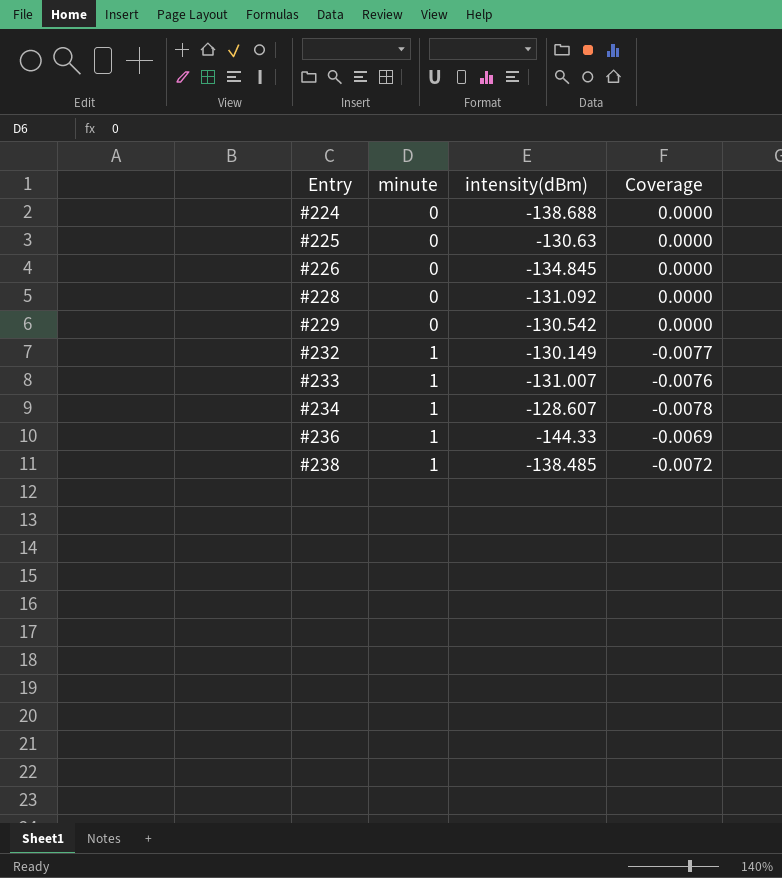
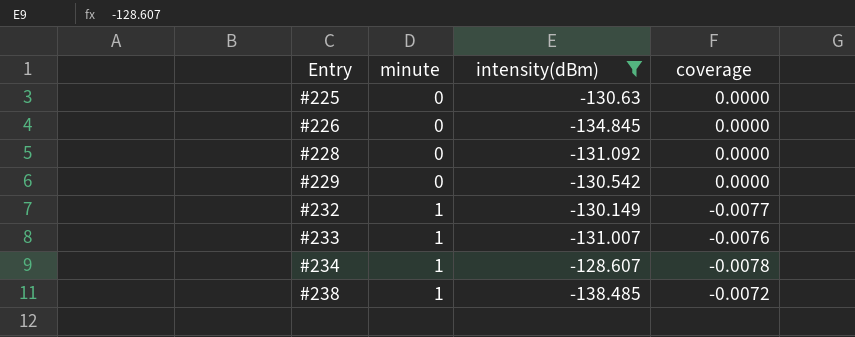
filter: none -> intensity(dBm) >= -138.485
column name: Coverage -> coverage

